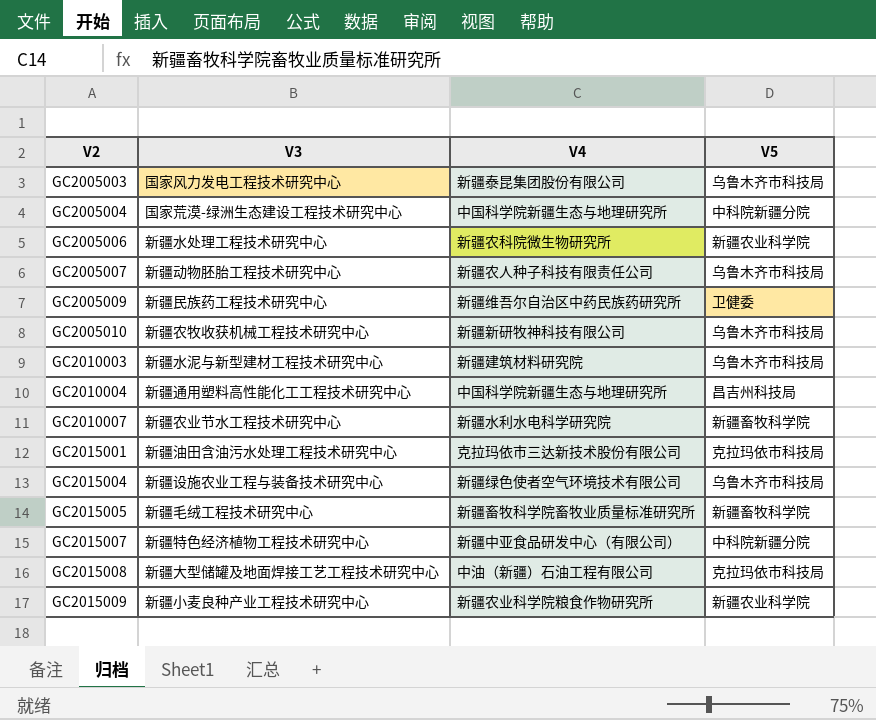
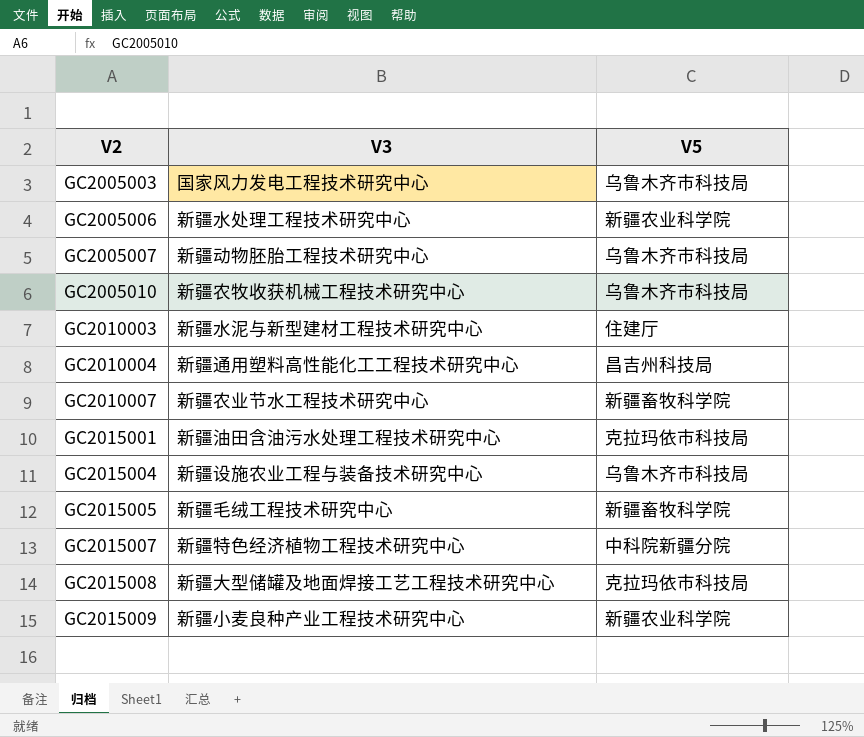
column V4 | position: 3 -> none
row GC2005004: 国家荒漠-绿洲生态建设工程技术研究中心 | 中国科学院新疆生态与地理研究所 | 中科院新疆分院 -> none
row GC2005009: 新疆民族药工程技术研究中心 | 新疆维吾尔自治区中药民族药研究所 | 卫健委 -> none
GC2010003 | V5: 乌鲁木齐市科技局 -> 住建厅

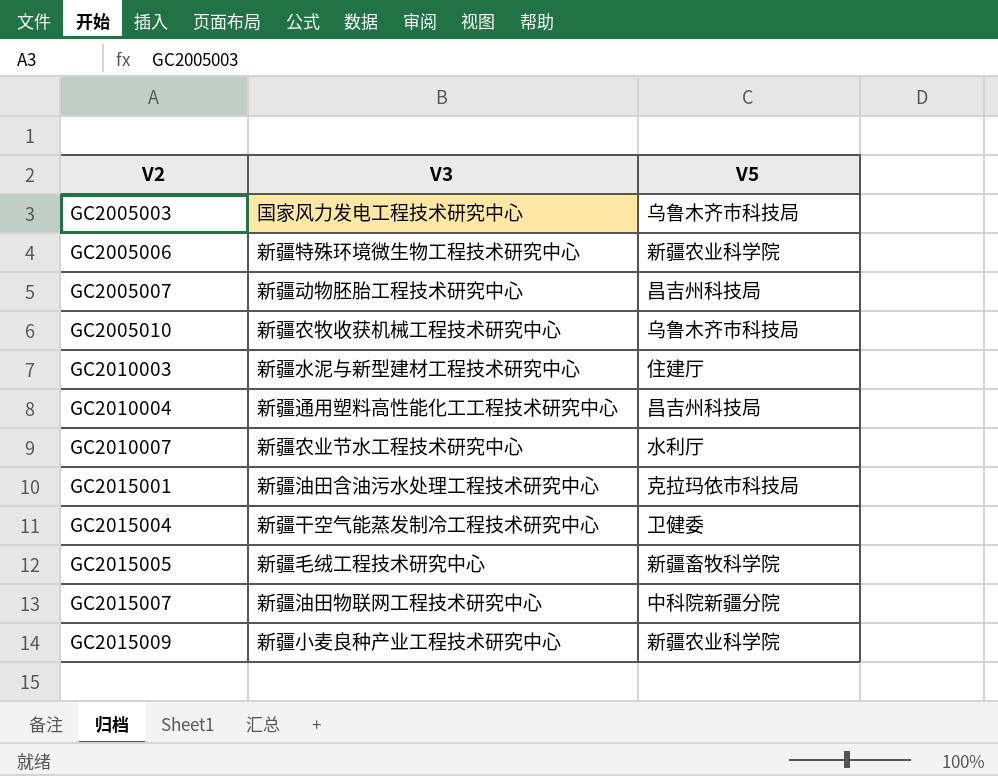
row GC2015008: 新疆大型储罐及地面焊接工艺工程技术研究中心 | 克拉玛依市科技局 -> none
GC2005006 | V3: 新疆水处理工程技术研究中心 -> 新疆特殊环境微生物工程技术研究中心
GC2005007 | V5: 乌鲁木齐市科技局 -> 昌吉州科技局
GC2010007 | V5: 新疆畜牧科学院 -> 水利厅
GC2015004 | V3: 新疆设施农业工程与装备技术研究中心 -> 新疆干空气能蒸发制冷工程技术研究中心
GC2015004 | V5: 乌鲁木齐市科技局 -> 卫健委
GC2015007 | V3: 新疆特色经济植物工程技术研究中心 -> 新疆油田物联网工程技术研究中心

